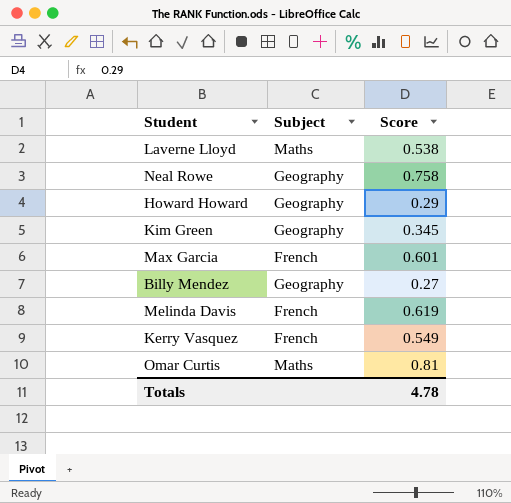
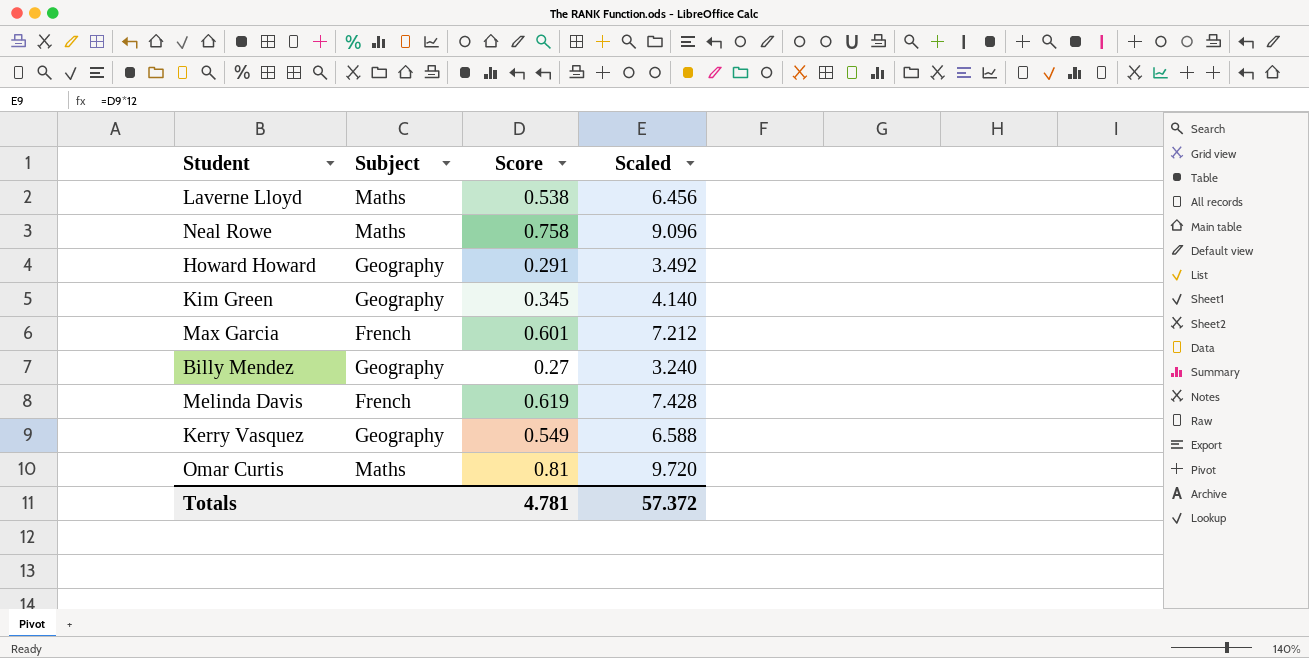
column Scaled | formula: none -> [Score] * 12
Neal Rowe | Subject: Geography -> Maths
Howard Howard | Score: 0.29 -> 0.291
Kerry Vasquez | Subject: French -> Geography
Totals | Score: 4.78 -> 4.781

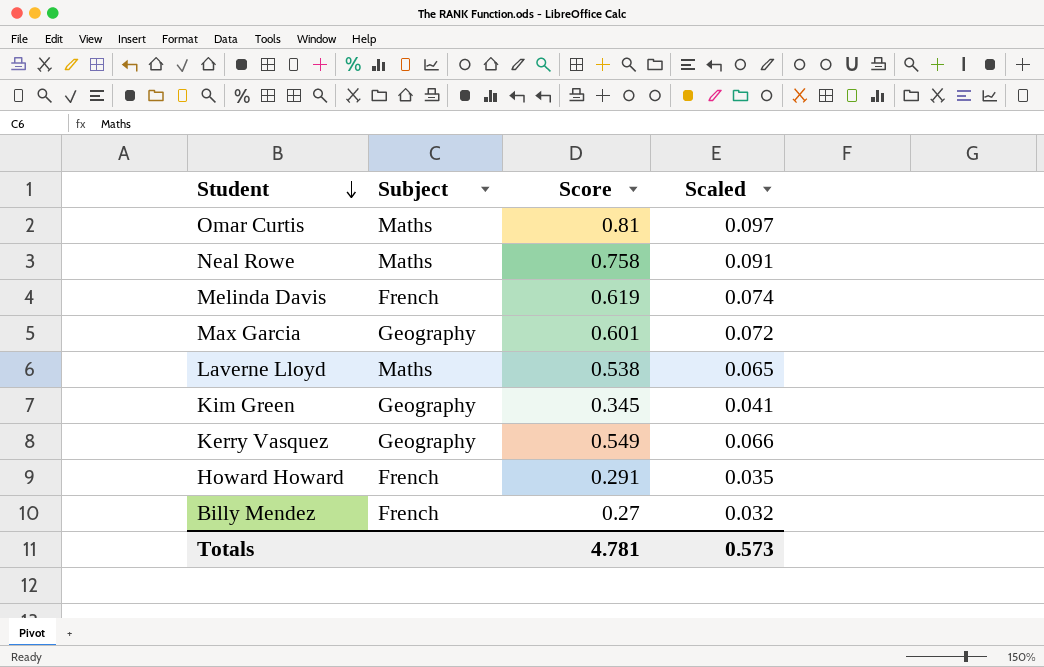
row order: none -> Student descending
column Scaled | formula: [Score] * 12 -> [Score] * 0.12
Max Garcia | Subject: French -> Geography
Howard Howard | Subject: Geography -> French
Billy Mendez | Subject: Geography -> French
Totals | Scaled: 57.372 -> 0.573

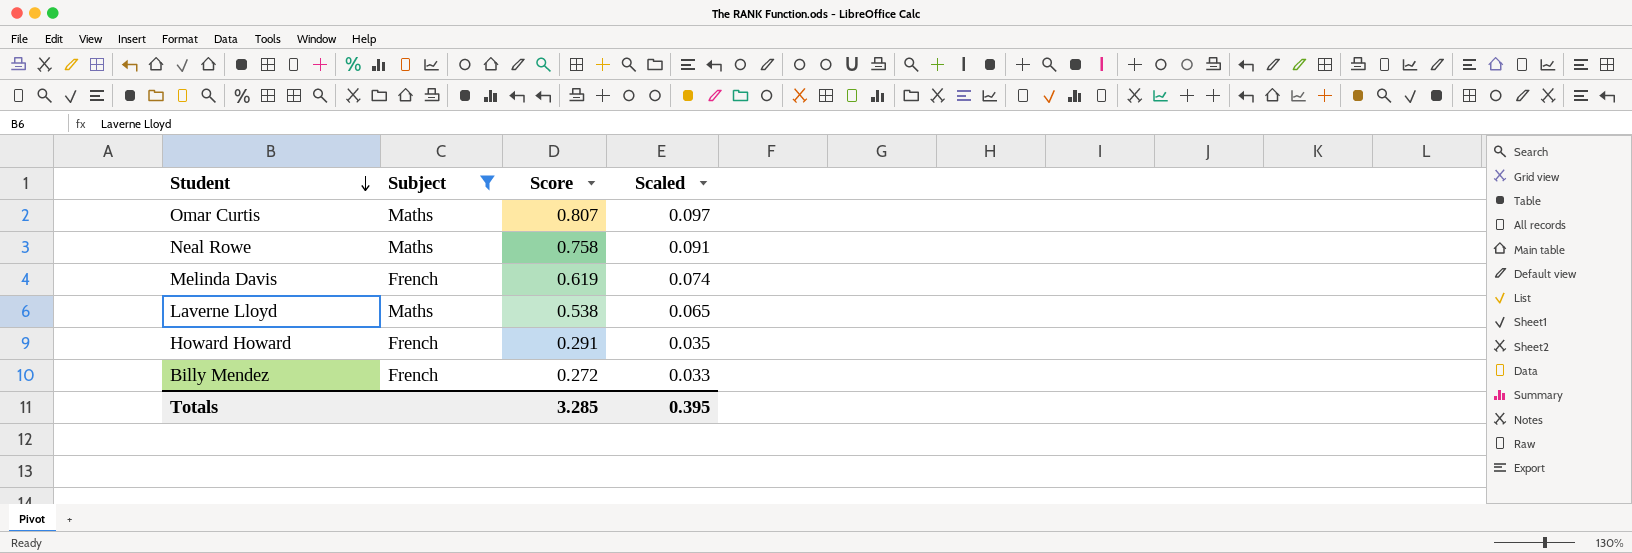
filter: none -> Subject != Geography
Omar Curtis | Score: 0.81 -> 0.807
Billy Mendez | Score: 0.27 -> 0.272
Billy Mendez | Scaled: 0.032 -> 0.033
Totals | Score: 4.781 -> 3.285
Totals | Scaled: 0.573 -> 0.395

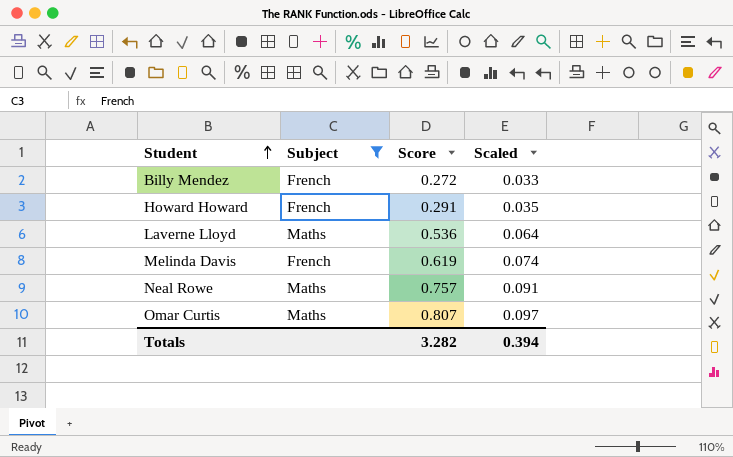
row order: Student descending -> Student ascending
Laverne Lloyd | Score: 0.538 -> 0.536
Laverne Lloyd | Scaled: 0.065 -> 0.064
Neal Rowe | Score: 0.758 -> 0.757
Totals | Score: 3.285 -> 3.282
Totals | Scaled: 0.395 -> 0.394

